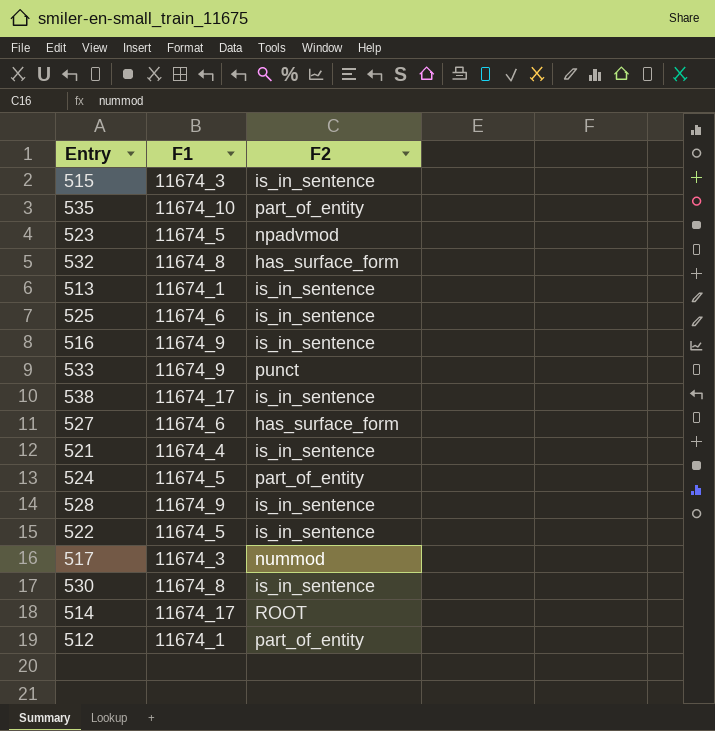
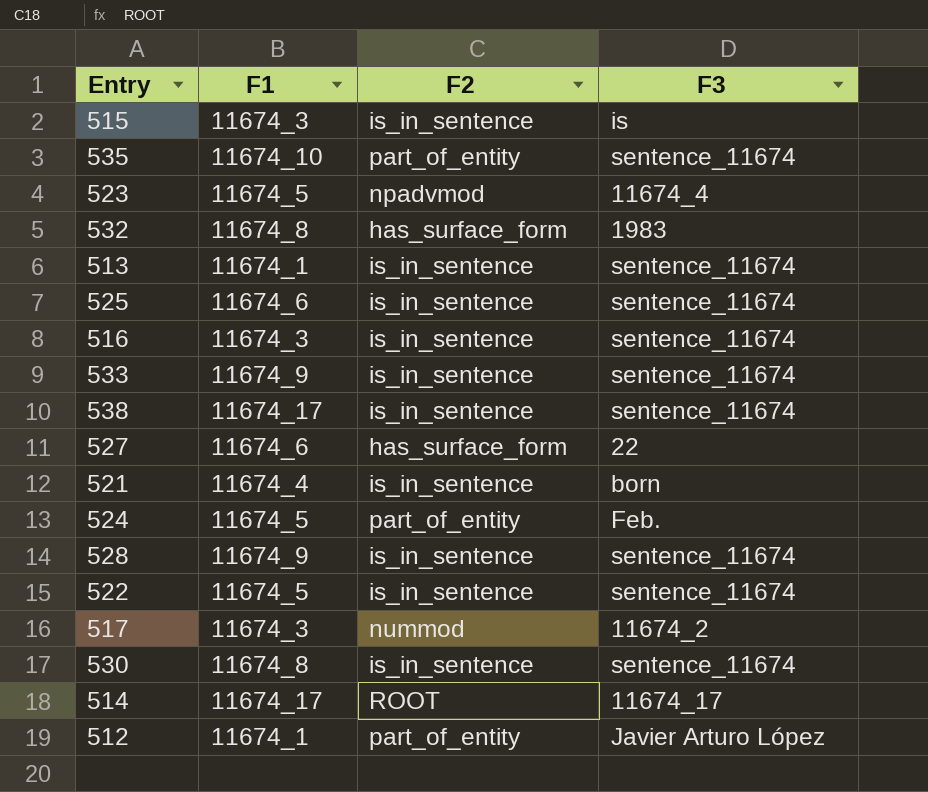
column F3 | position: none -> 4
516 | F1: 11674_9 -> 11674_3
533 | F2: punct -> is_in_sentence

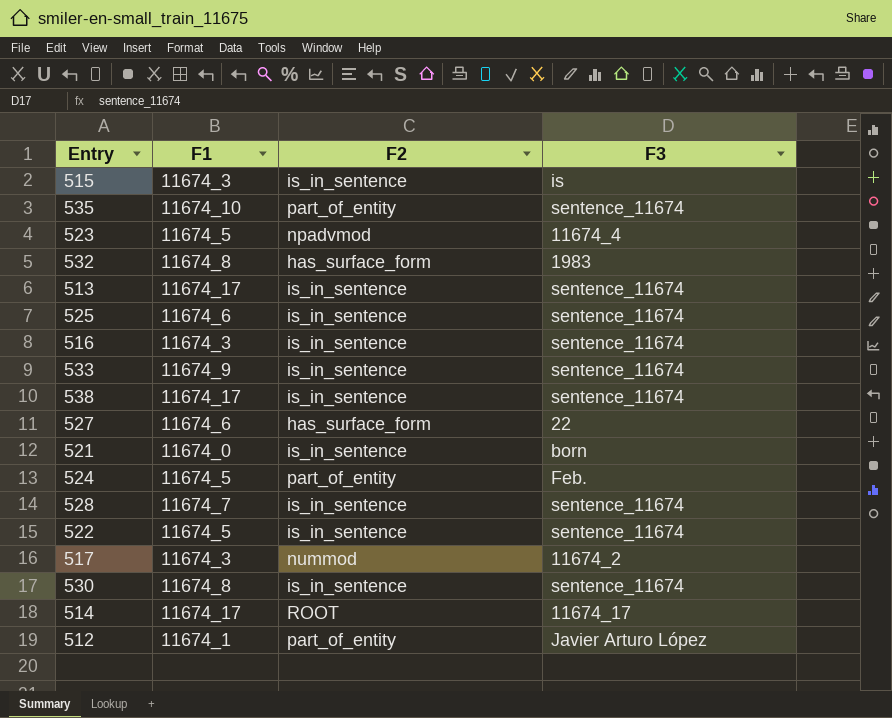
513 | F1: 11674_1 -> 11674_17
521 | F1: 11674_4 -> 11674_0
528 | F1: 11674_9 -> 11674_7

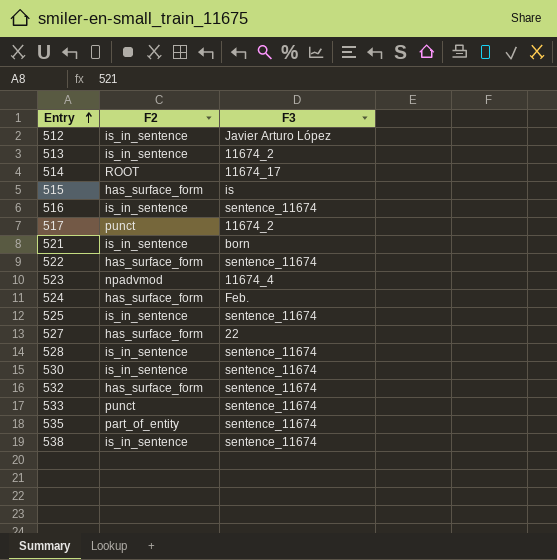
row order: none -> Entry ascending
column F1 | position: 2 -> none
512 | F2: part_of_entity -> is_in_sentence
513 | F3: sentence_11674 -> 11674_2
515 | F2: is_in_sentence -> has_surface_form
517 | F2: nummod -> punct
522 | F2: is_in_sentence -> has_surface_form
524 | F2: part_of_entity -> has_surface_form
532 | F3: 1983 -> sentence_11674
533 | F2: is_in_sentence -> punct

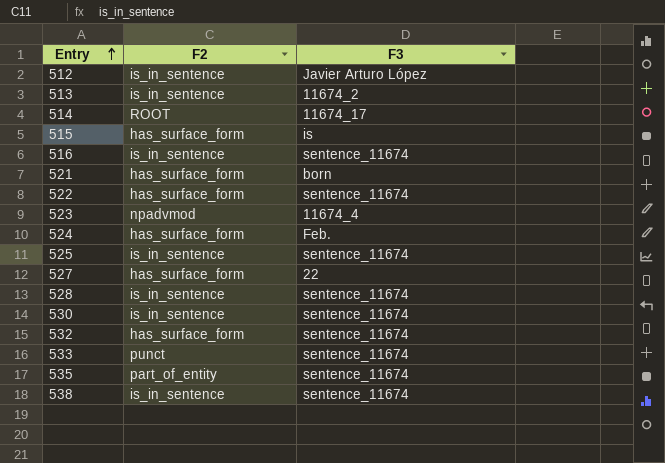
row 517: punct | 11674_2 -> none
521 | F2: is_in_sentence -> has_surface_form

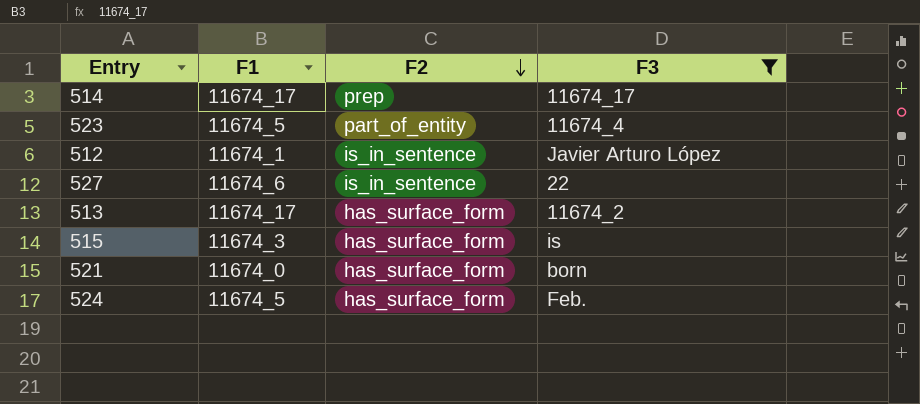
filter: none -> F3 != sentence_11674
row order: Entry ascending -> F2 descending
column F1 | position: none -> 2
514 | F2: ROOT -> prep
523 | F2: npadvmod -> part_of_entity
527 | F2: has_surface_form -> is_in_sentence
513 | F2: is_in_sentence -> has_surface_form

